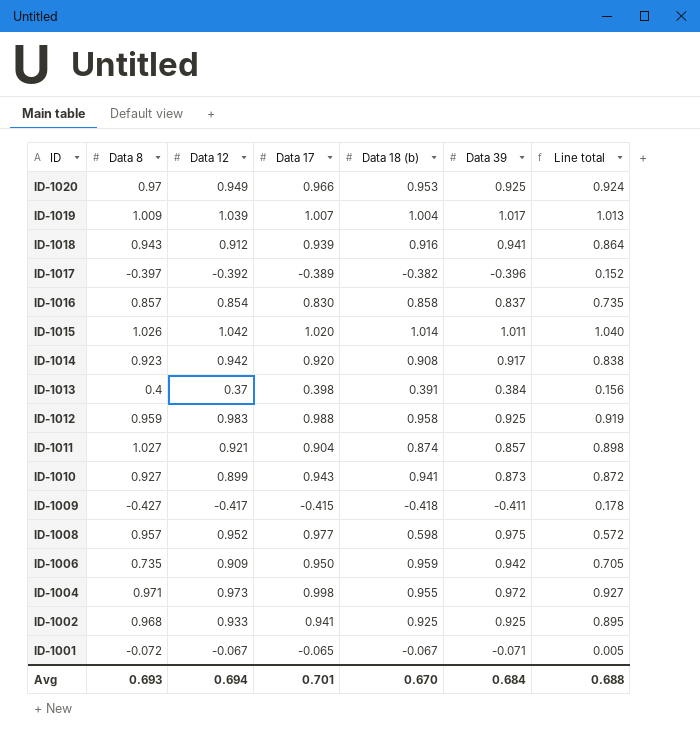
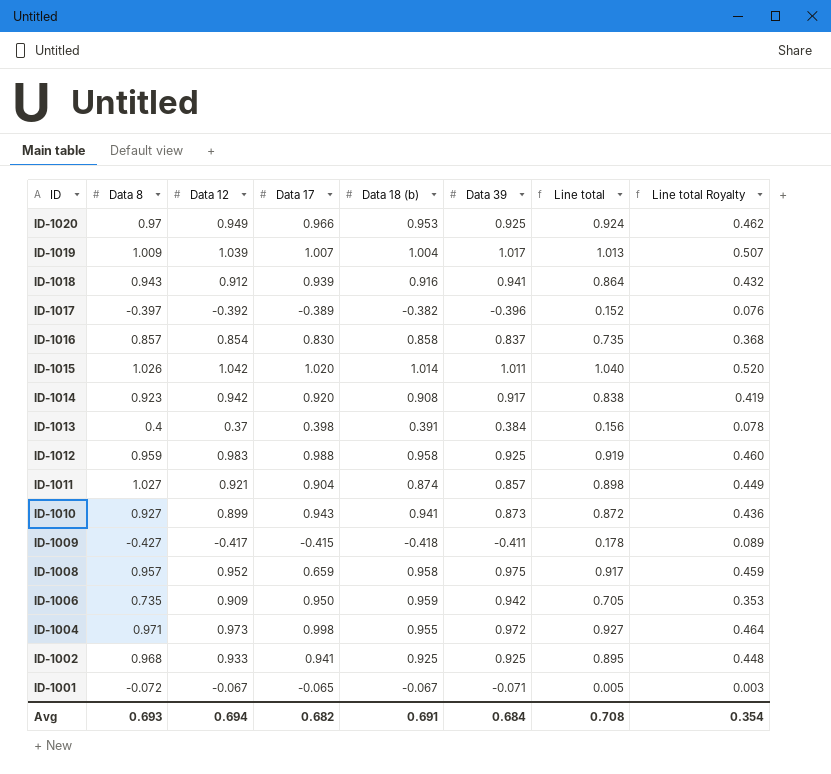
column Line total Royalty | formula: none -> [Line total] * 0.5
ID-1008 | Data 17: 0.977 -> 0.659
ID-1008 | Data 18 (b): 0.598 -> 0.958
ID-1008 | Line total: 0.572 -> 0.917
Avg | Data 17: 0.701 -> 0.682
Avg | Data 18 (b): 0.670 -> 0.691
Avg | Line total: 0.688 -> 0.708

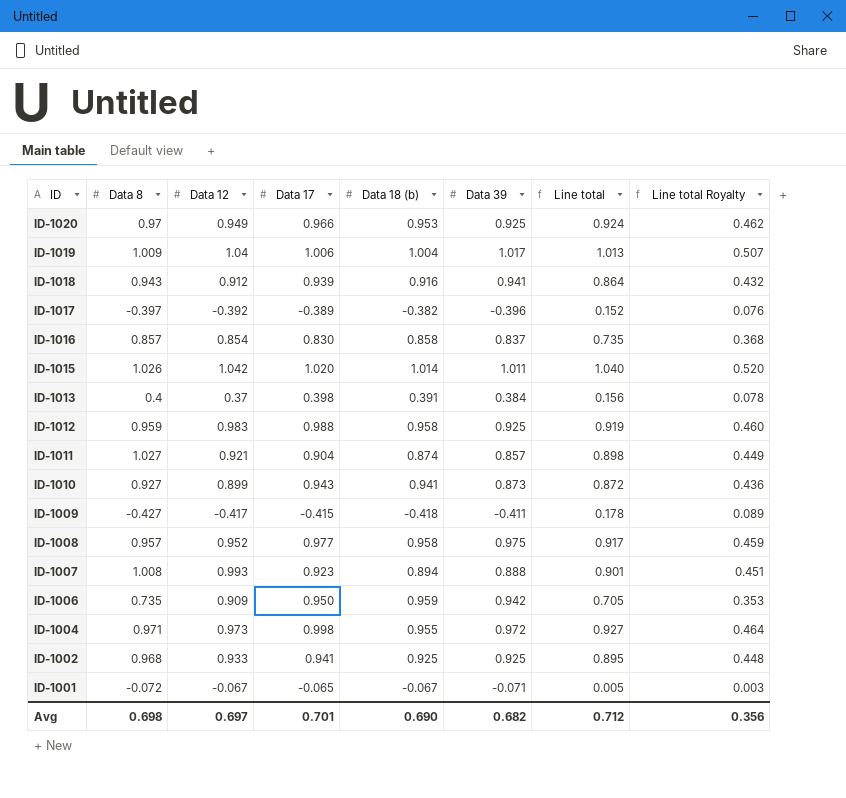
row ID-1014: 0.923 | 0.942 | 0.920 | 0.908 | 0.917 | 0.838 | 0.419 -> none
ID-1019 | Data 12: 1.039 -> 1.04
ID-1019 | Data 17: 1.007 -> 1.006
ID-1008 | Data 17: 0.659 -> 0.977
row ID-1007: none -> 1.008 | 0.993 | 0.923 | 0.894 | 0.888 | 0.901 | 0.451
Avg | Data 8: 0.693 -> 0.698
Avg | Data 12: 0.694 -> 0.697
Avg | Data 17: 0.682 -> 0.701
Avg | Data 18 (b): 0.691 -> 0.690
Avg | Data 39: 0.684 -> 0.682
Avg | Line total: 0.708 -> 0.712
Avg | Line total Royalty: 0.354 -> 0.356

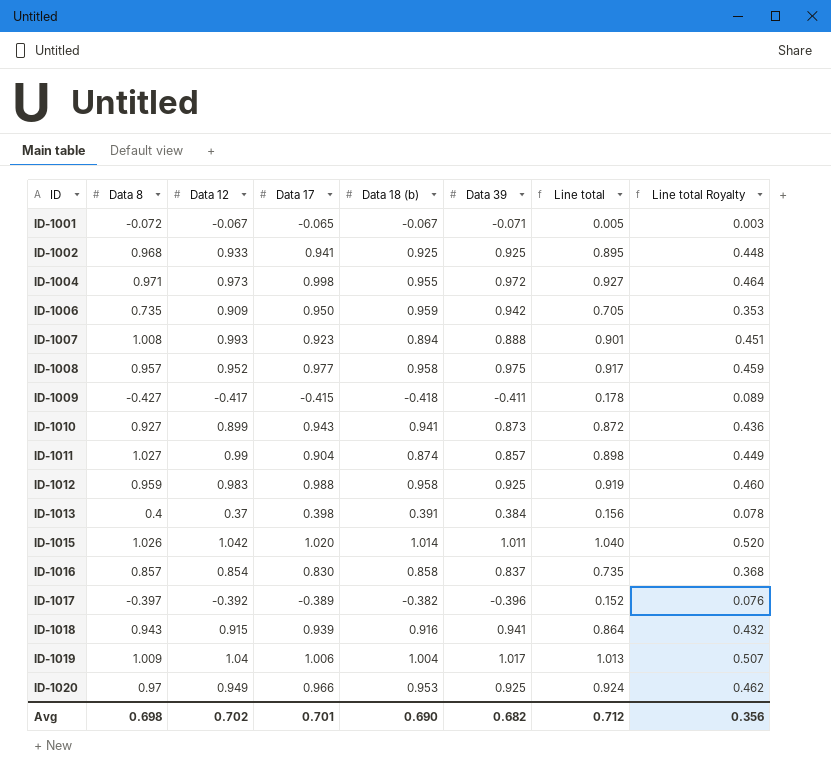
row order: ID descending -> ID ascending
ID-1011 | Data 12: 0.921 -> 0.99
ID-1018 | Data 12: 0.912 -> 0.915
Avg | Data 12: 0.697 -> 0.702

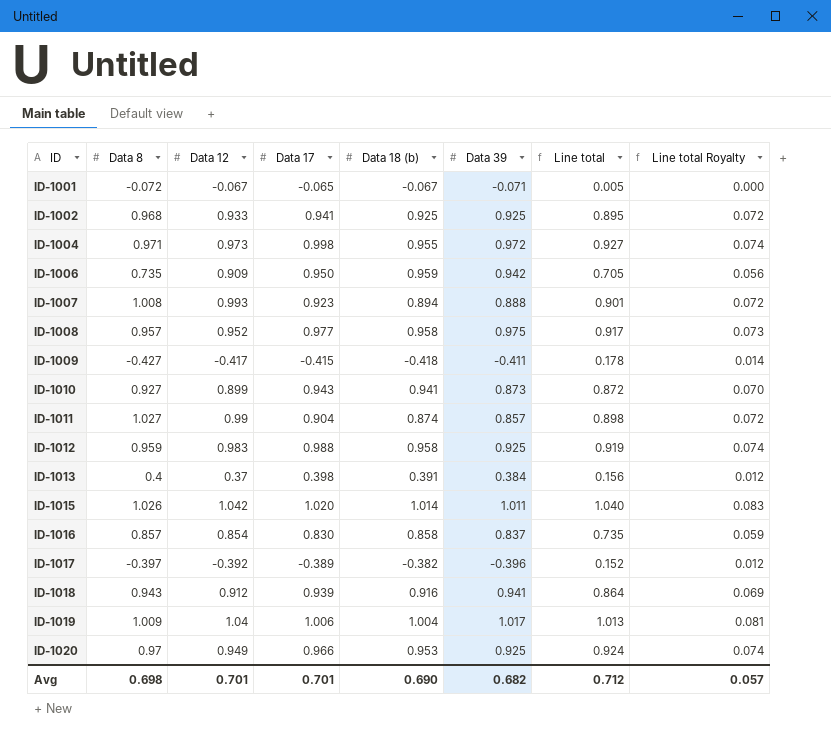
column Line total Royalty | formula: [Line total] * 0.5 -> [Line total] * 0.08
ID-1018 | Data 12: 0.915 -> 0.912
Avg | Data 12: 0.702 -> 0.701
Avg | Line total Royalty: 0.356 -> 0.057

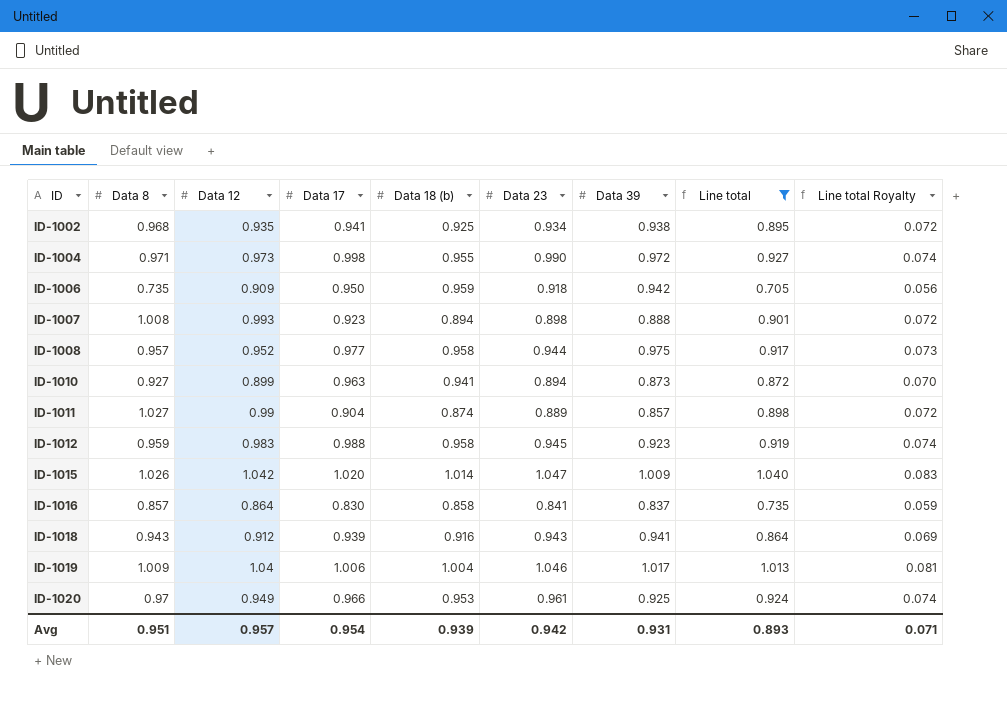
filter: none -> Line total >= 0.705
column Data 23 | position: none -> 6
ID-1002 | Data 12: 0.933 -> 0.935
ID-1002 | Data 39: 0.925 -> 0.938
ID-1010 | Data 17: 0.943 -> 0.963
ID-1012 | Data 39: 0.925 -> 0.923
ID-1015 | Data 39: 1.011 -> 1.009
ID-1016 | Data 12: 0.854 -> 0.864
Avg | Data 8: 0.698 -> 0.951
Avg | Data 12: 0.701 -> 0.957
Avg | Data 17: 0.701 -> 0.954
Avg | Data 18 (b): 0.690 -> 0.939
Avg | Data 39: 0.682 -> 0.931
Avg | Line total: 0.712 -> 0.893
Avg | Line total Royalty: 0.057 -> 0.071

